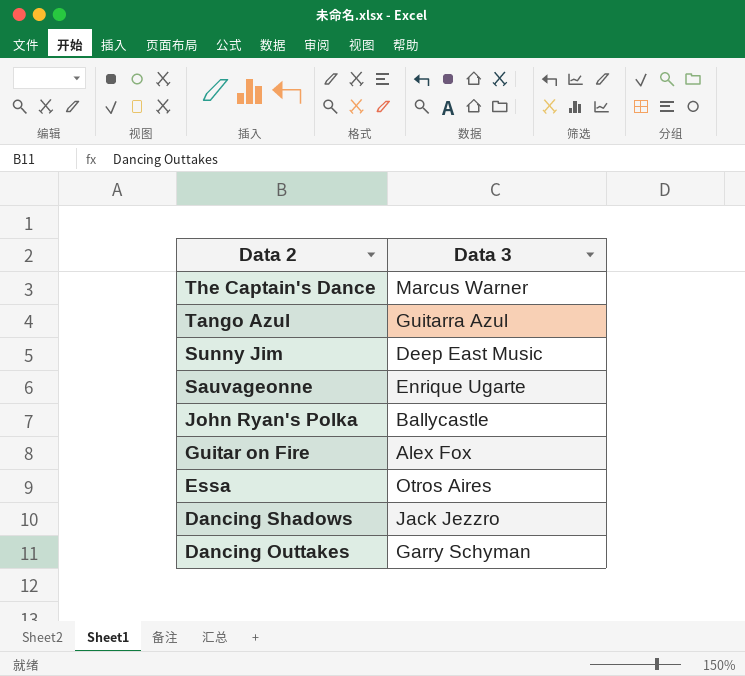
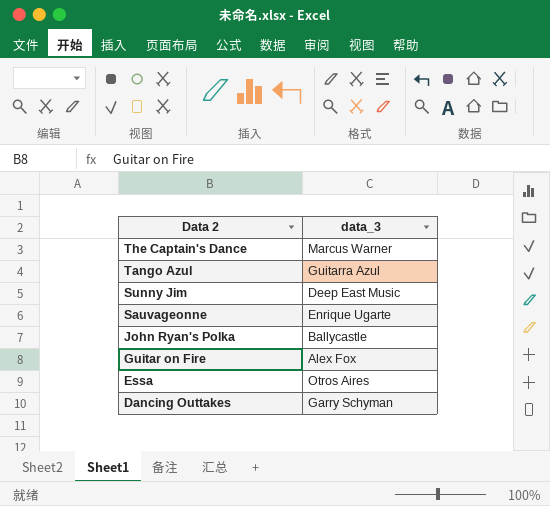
column name: Data 3 -> data_3
row Dancing Shadows: Jack Jezzro -> none

